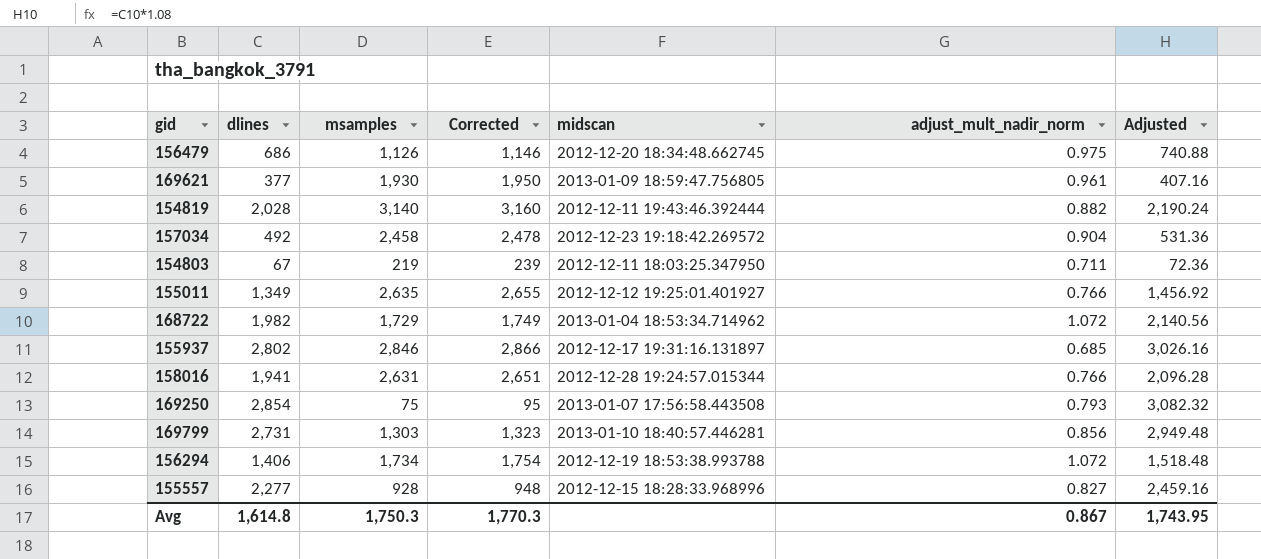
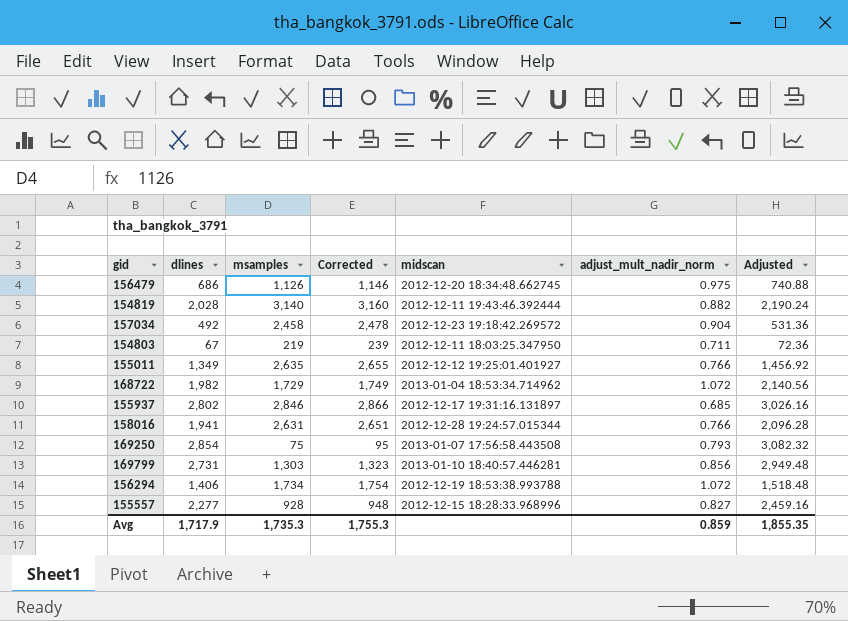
row 169621: 377 | 1,930 | 1,950 | 2013-01-09 18:59:47.756805 | 0.961 | 407.16 -> none
Avg | dlines: 1,614.8 -> 1,717.9
Avg | msamples: 1,750.3 -> 1,735.3
Avg | Corrected: 1,770.3 -> 1,755.3
Avg | adjust_mult_nadir_norm: 0.867 -> 0.859
Avg | Adjusted: 1,743.95 -> 1,855.35

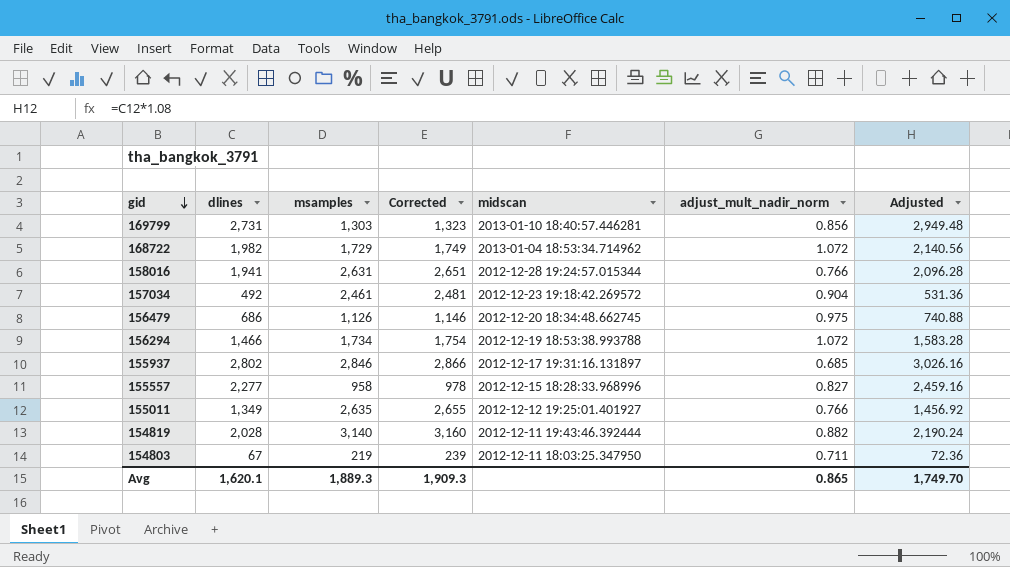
row order: none -> gid descending
row 169250: 2,854 | 75 | 95 | 2013-01-07 17:56:58.443508 | 0.793 | 3,082.32 -> none
157034 | msamples: 2,458 -> 2,461
157034 | Corrected: 2,478 -> 2,481
156294 | dlines: 1,406 -> 1,466
156294 | Adjusted: 1,518.48 -> 1,583.28
155557 | msamples: 928 -> 958
155557 | Corrected: 948 -> 978
Avg | dlines: 1,717.9 -> 1,620.1
Avg | msamples: 1,735.3 -> 1,889.3
Avg | Corrected: 1,755.3 -> 1,909.3
Avg | adjust_mult_nadir_norm: 0.859 -> 0.865
Avg | Adjusted: 1,855.35 -> 1,749.70

